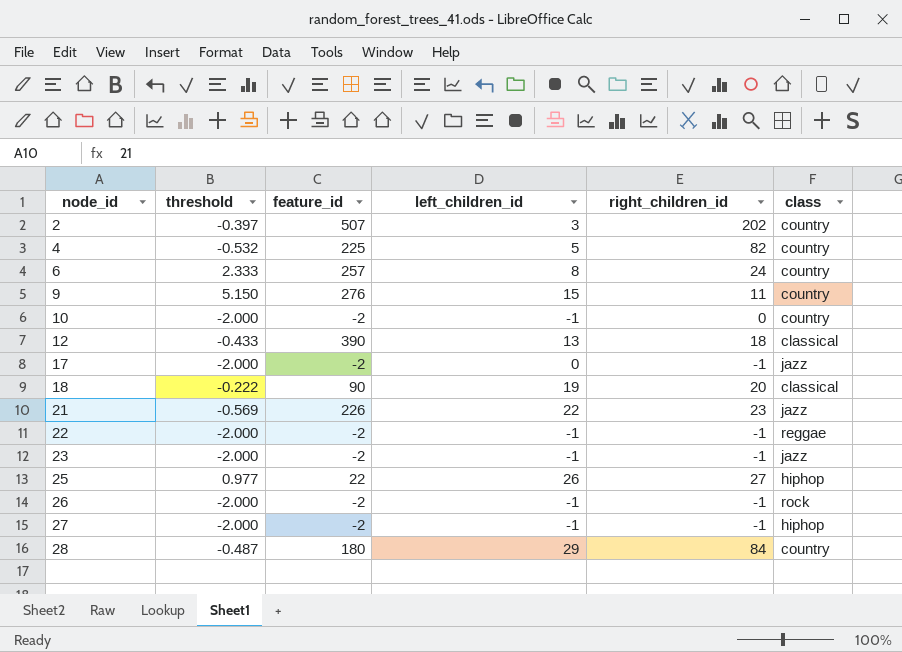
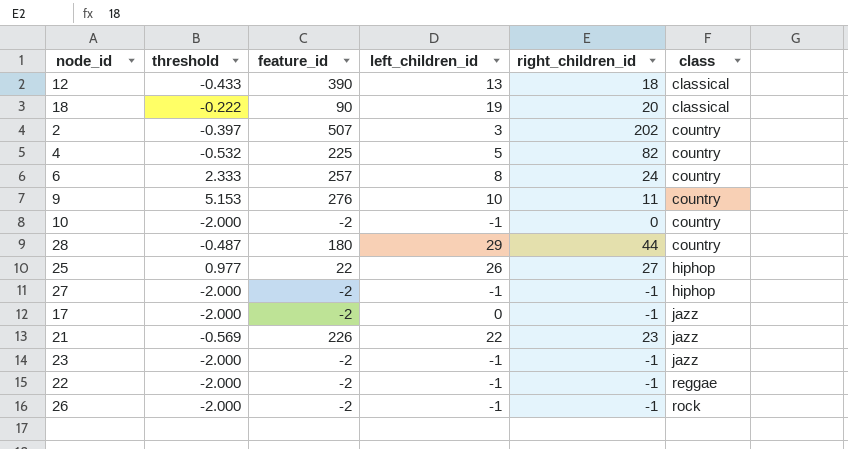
row order: node_id ascending -> class ascending
9 | threshold: 5.150 -> 5.153
9 | left_children_id: 15 -> 10
28 | right_children_id: 84 -> 44

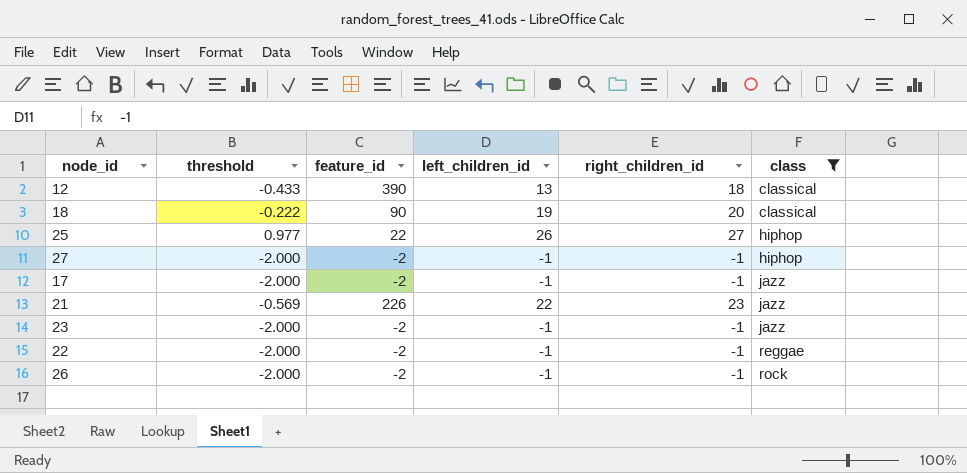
filter: none -> class != country
17 | left_children_id: 0 -> -1

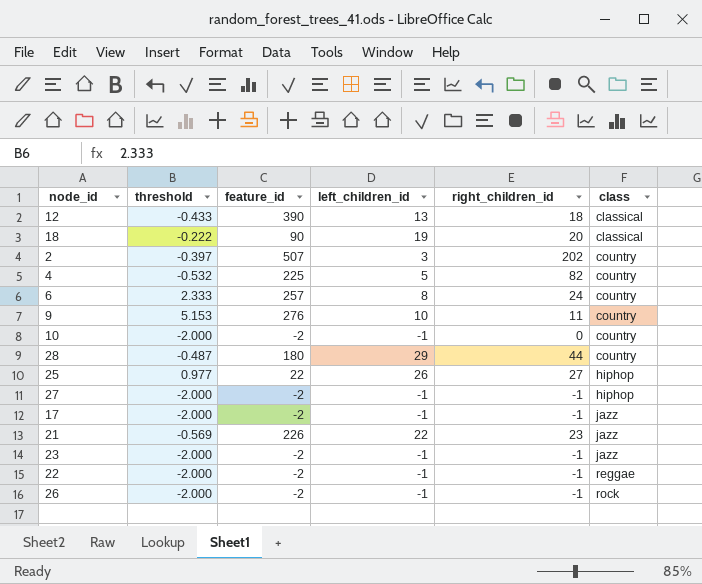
filter: class != country -> none

